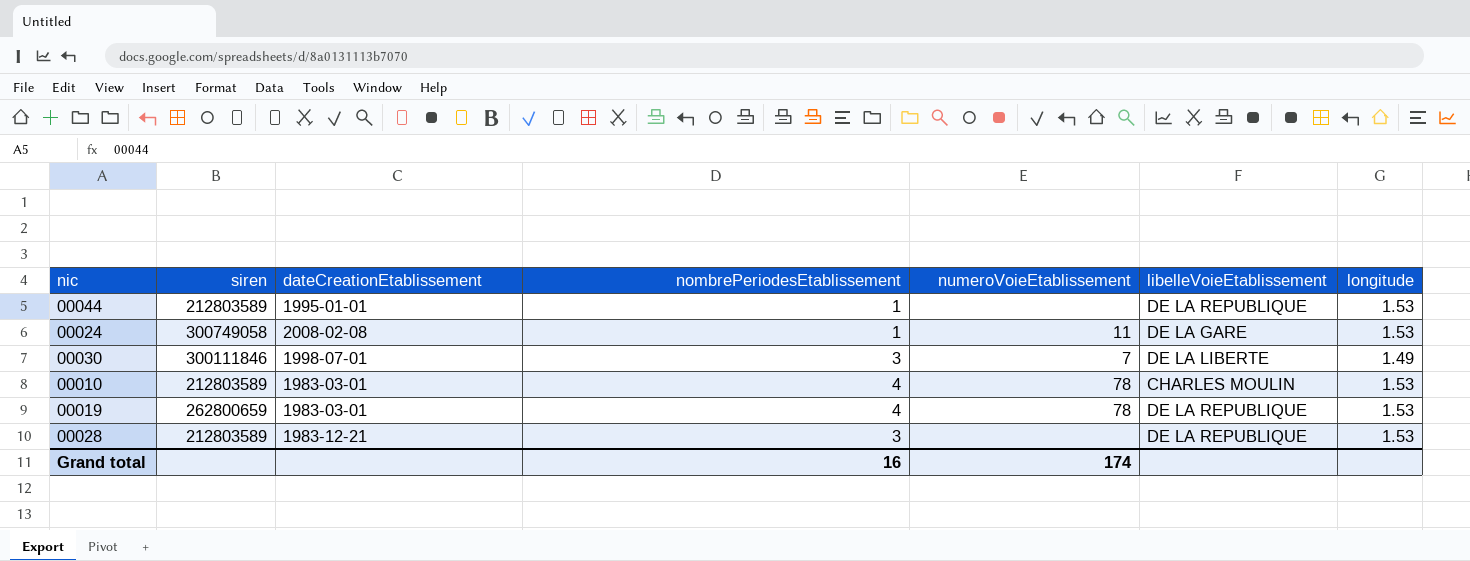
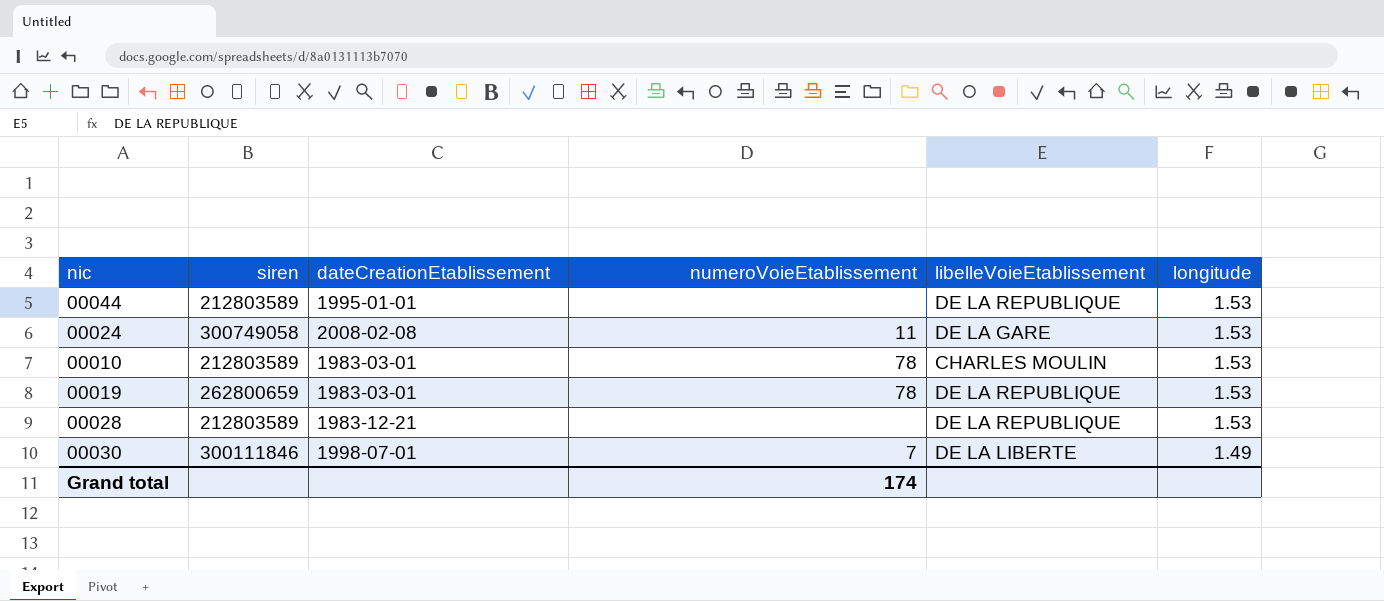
row order: none -> longitude descending
column nombrePeriodesEtablissement | position: 4 -> none

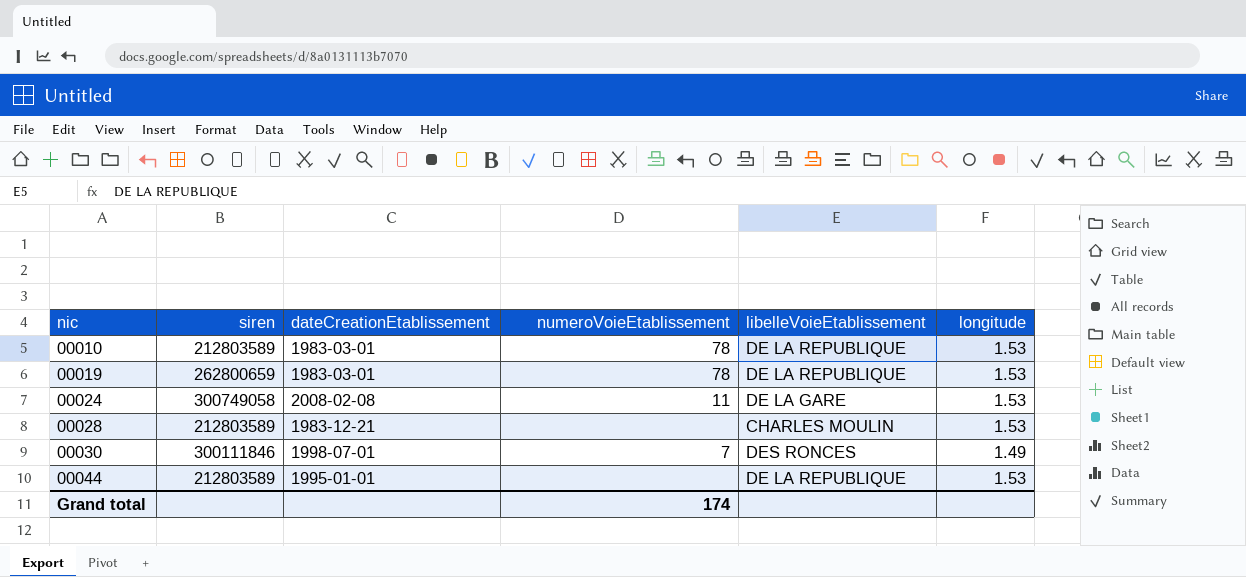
row order: longitude descending -> nic ascending
00010 | libelleVoieEtablissement: CHARLES MOULIN -> DE LA REPUBLIQUE
00028 | libelleVoieEtablissement: DE LA REPUBLIQUE -> CHARLES MOULIN
00030 | libelleVoieEtablissement: DE LA LIBERTE -> DES RONCES

